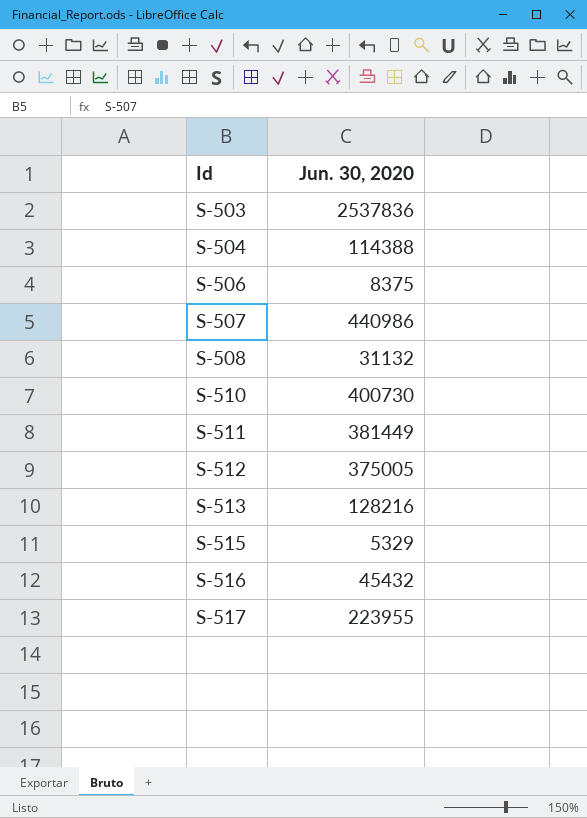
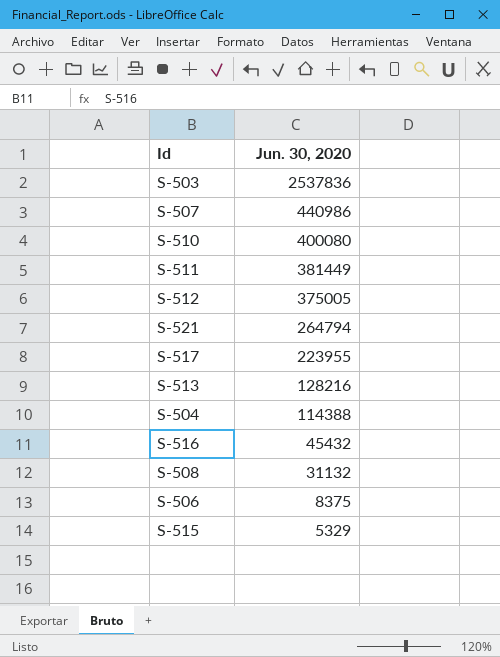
row order: Id ascending -> Jun. 30, 2020 descending
S-510 | Jun. 30, 2020: 400730 -> 400080
row S-521: none -> 264794

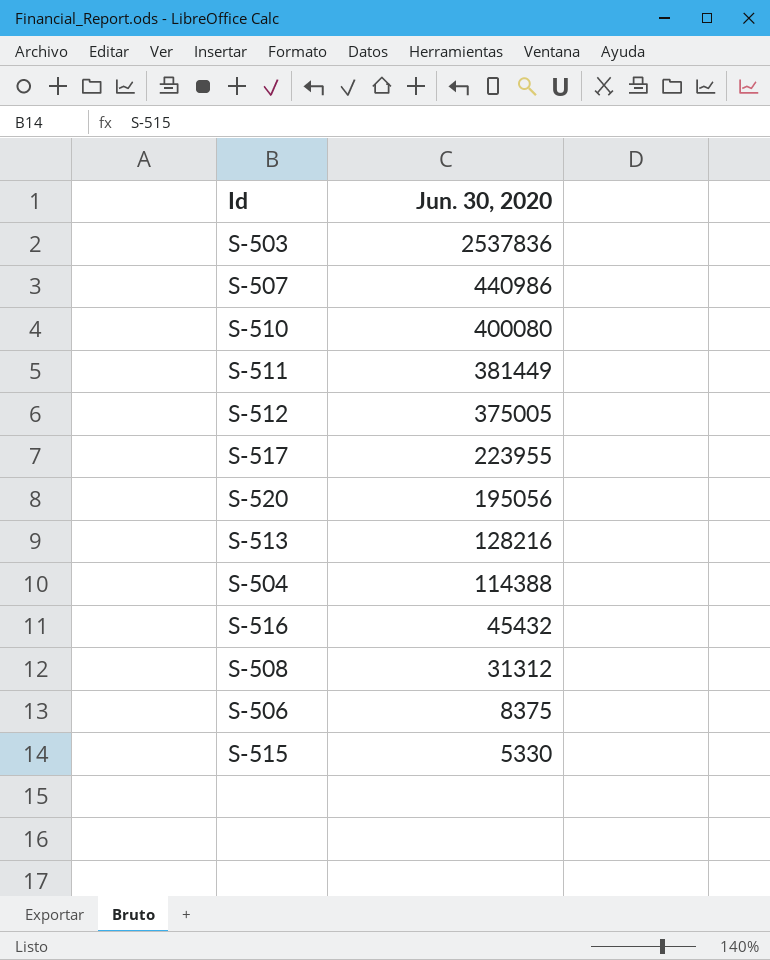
row S-521: 264794 -> none
row S-520: none -> 195056
S-508 | Jun. 30, 2020: 31132 -> 31312
S-515 | Jun. 30, 2020: 5329 -> 5330

